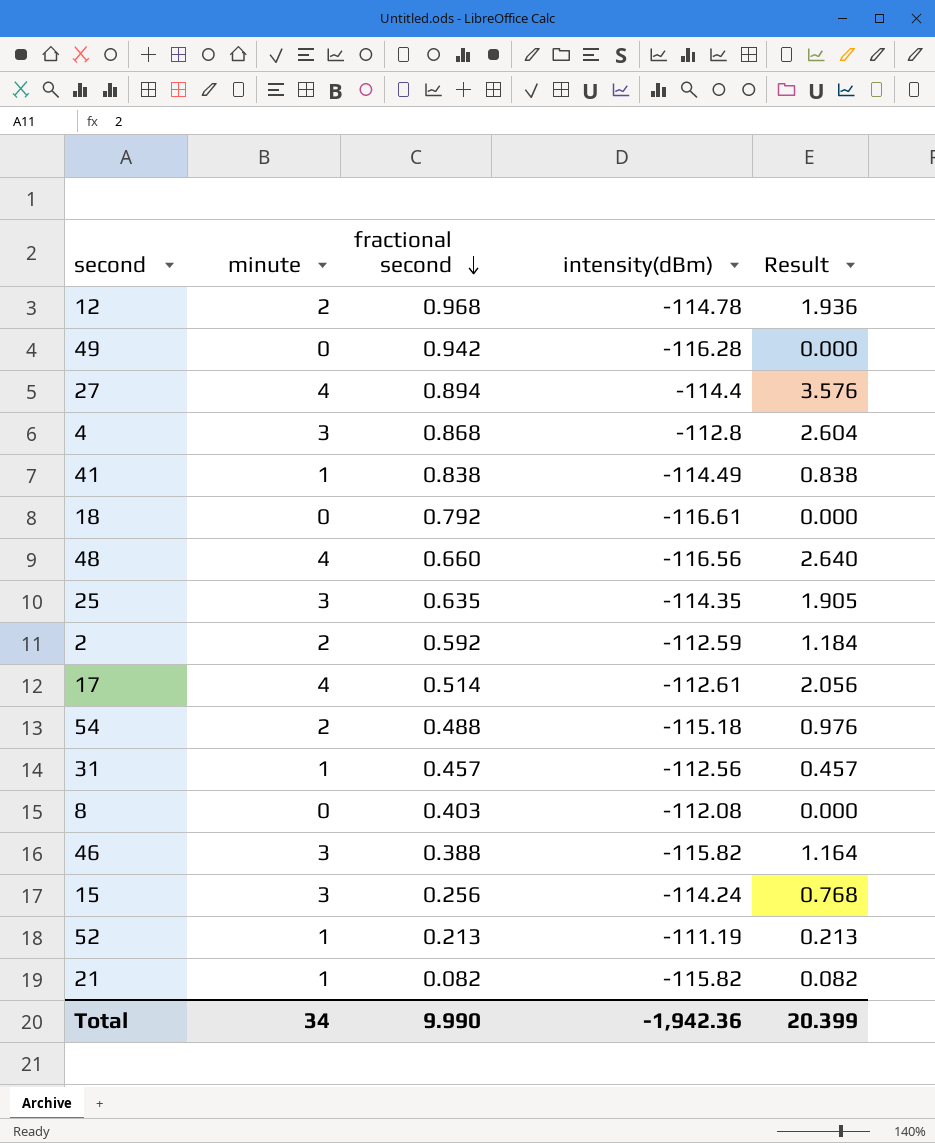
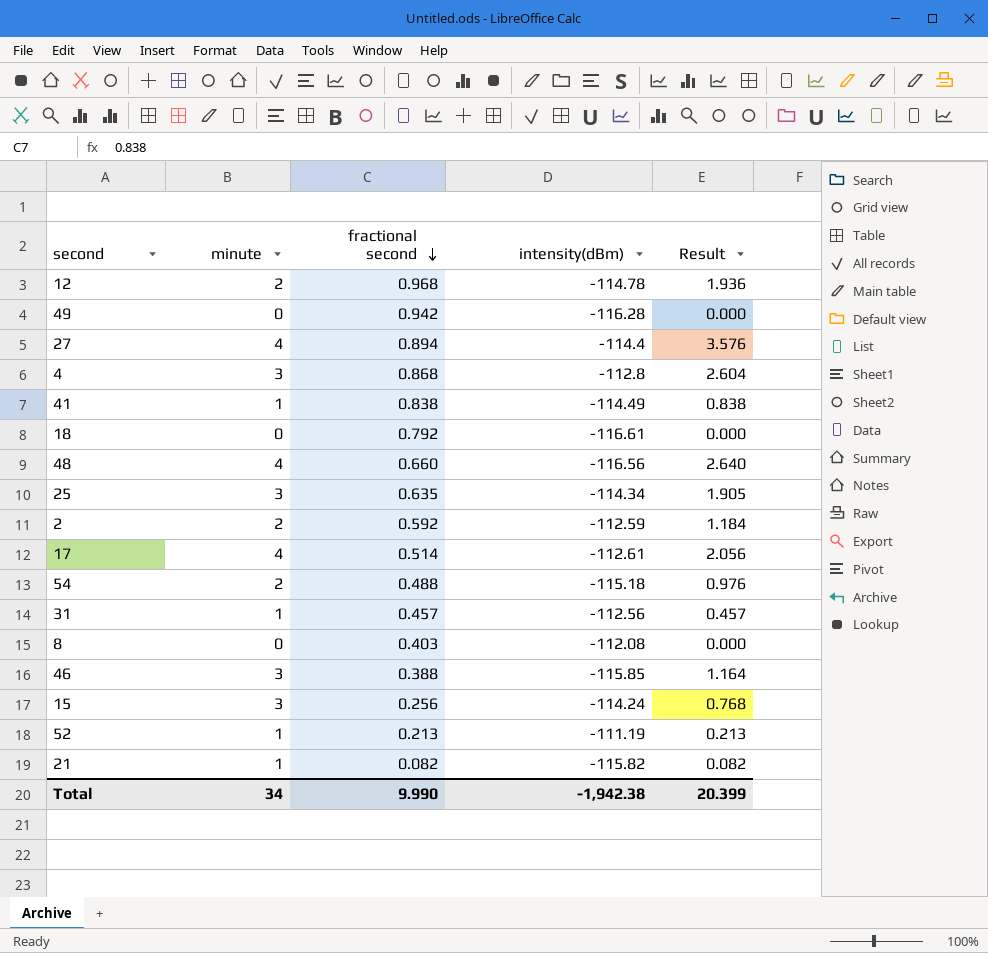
25 | intensity(dBm): -114.35 -> -114.34
46 | intensity(dBm): -115.82 -> -115.85
Total | intensity(dBm): -1,942.36 -> -1,942.38

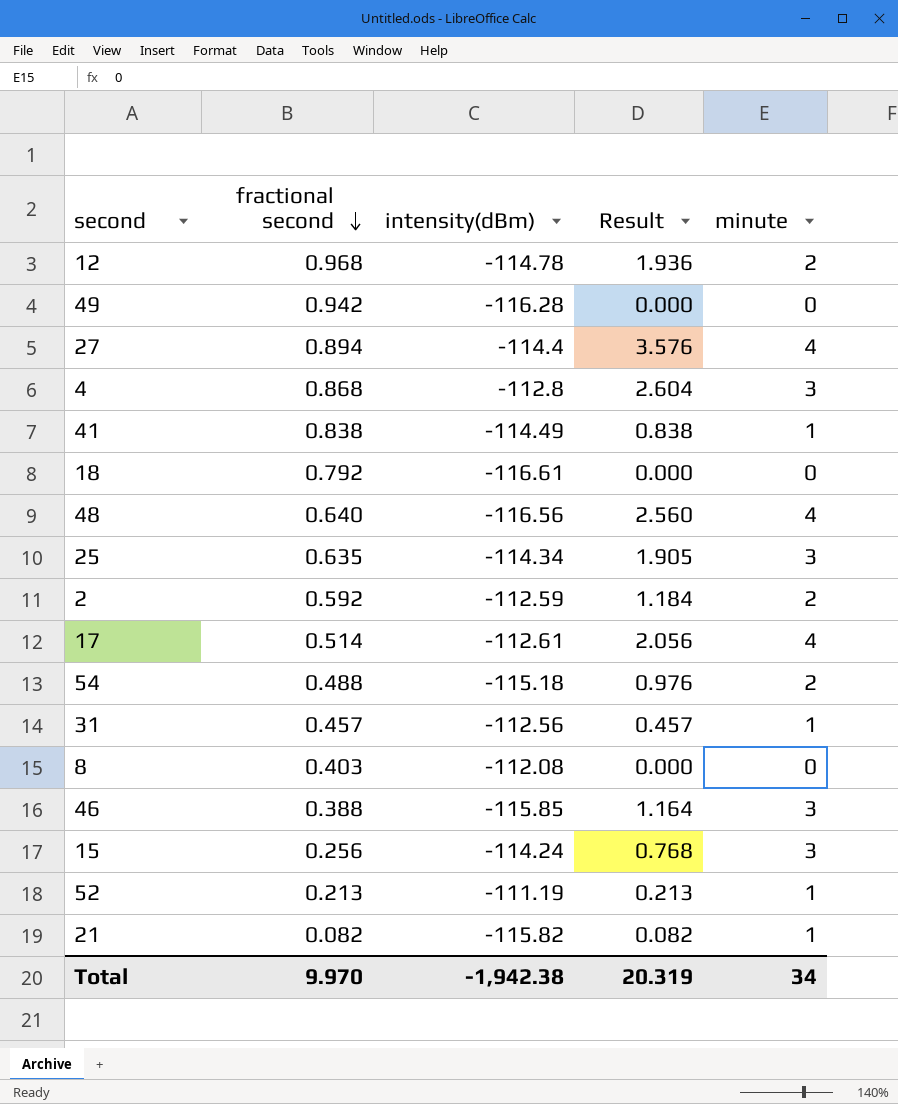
column minute | position: 2 -> 5
48 | fractional second: 0.660 -> 0.640
48 | Result: 2.640 -> 2.560
Total | fractional second: 9.990 -> 9.970
Total | Result: 20.399 -> 20.319

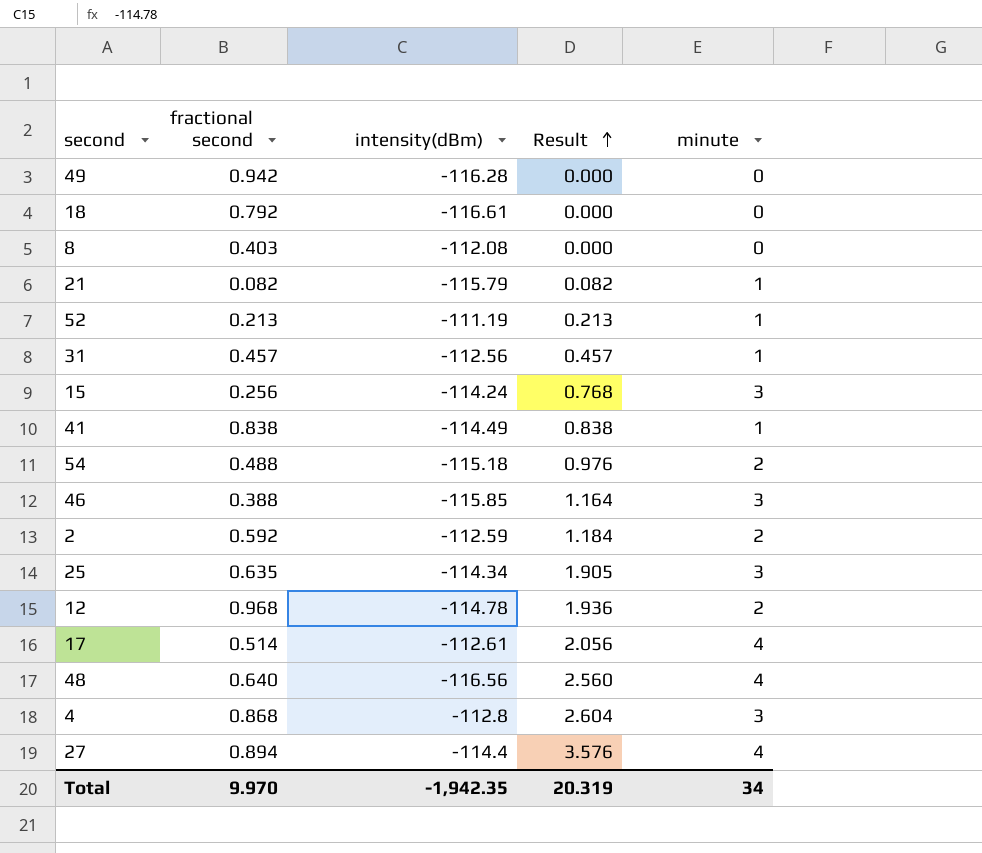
row order: fractional second descending -> Result ascending
21 | intensity(dBm): -115.82 -> -115.79
Total | intensity(dBm): -1,942.38 -> -1,942.35

